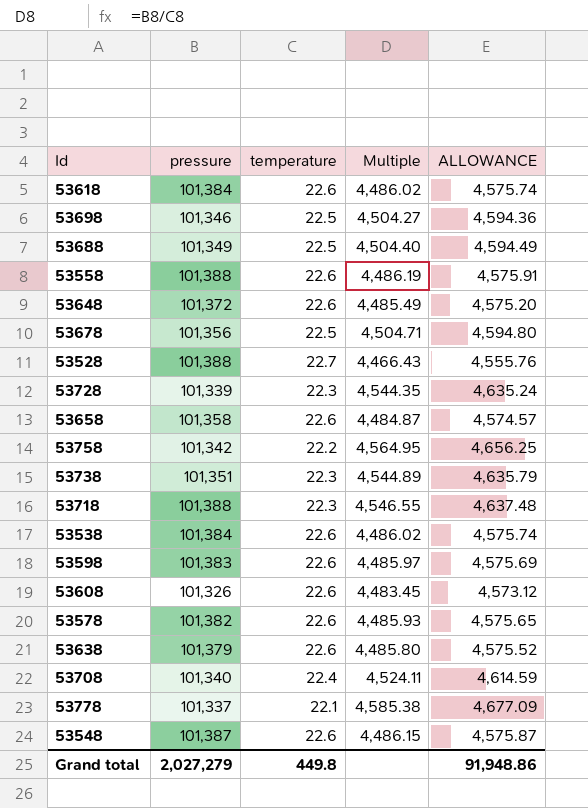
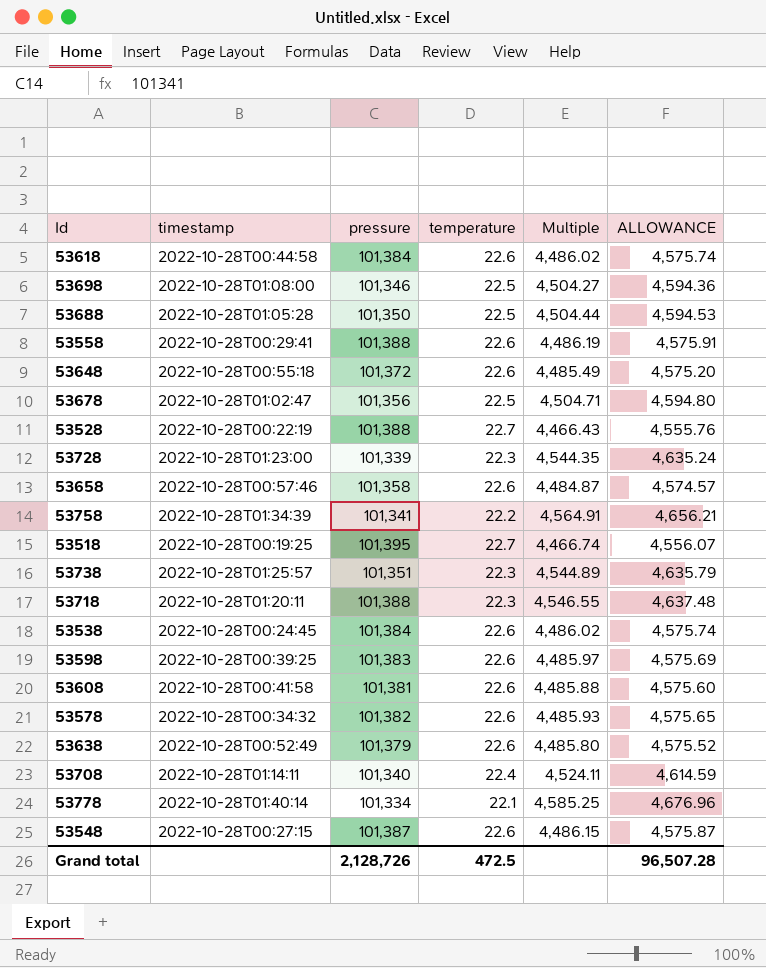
column timestamp | position: none -> 2
53688 | pressure: 101,349 -> 101,350
53688 | Multiple: 4,504.40 -> 4,504.44
53688 | ALLOWANCE: 4,594.49 -> 4,594.53
53758 | pressure: 101,342 -> 101,341
53758 | Multiple: 4,564.95 -> 4,564.91
53758 | ALLOWANCE: 4,656.25 -> 4,656.21
row 53518: none -> 2022-10-28T00:19:25 | 101,395 | 22.7 | 4,466.74 | 4,556.07
53608 | pressure: 101,326 -> 101,381
53608 | Multiple: 4,483.45 -> 4,485.88
53608 | ALLOWANCE: 4,573.12 -> 4,575.60
53778 | pressure: 101,337 -> 101,334
53778 | Multiple: 4,585.38 -> 4,585.25
53778 | ALLOWANCE: 4,677.09 -> 4,676.96
Grand total | pressure: 2,027,279 -> 2,128,726
Grand total | temperature: 449.8 -> 472.5
Grand total | ALLOWANCE: 91,948.86 -> 96,507.28

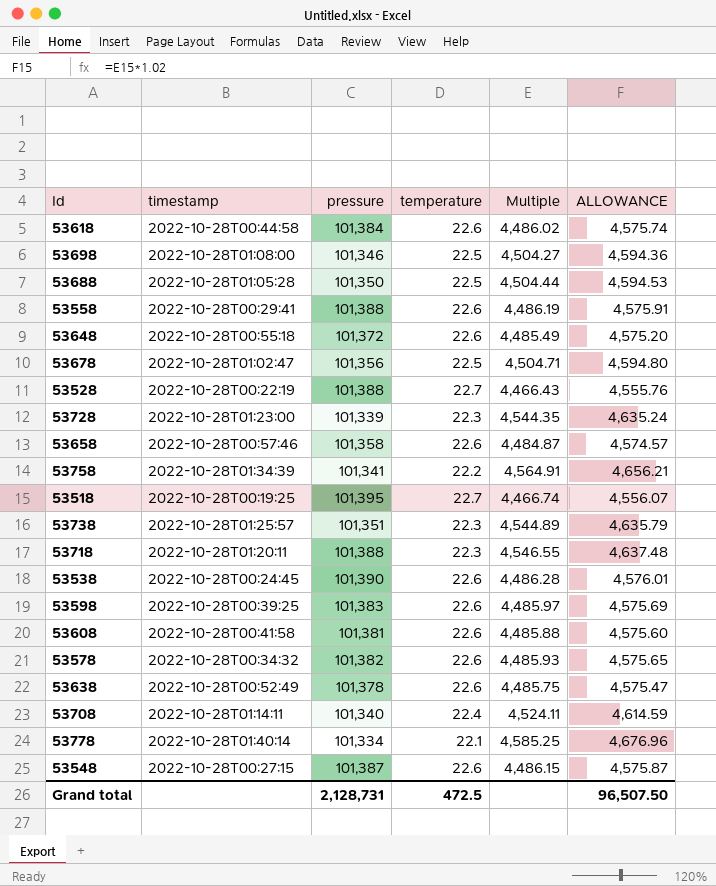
53538 | pressure: 101,384 -> 101,390
53538 | Multiple: 4,486.02 -> 4,486.28
53538 | ALLOWANCE: 4,575.74 -> 4,576.01
53638 | pressure: 101,379 -> 101,378
53638 | Multiple: 4,485.80 -> 4,485.75
53638 | ALLOWANCE: 4,575.52 -> 4,575.47
Grand total | pressure: 2,128,726 -> 2,128,731
Grand total | ALLOWANCE: 96,507.28 -> 96,507.50

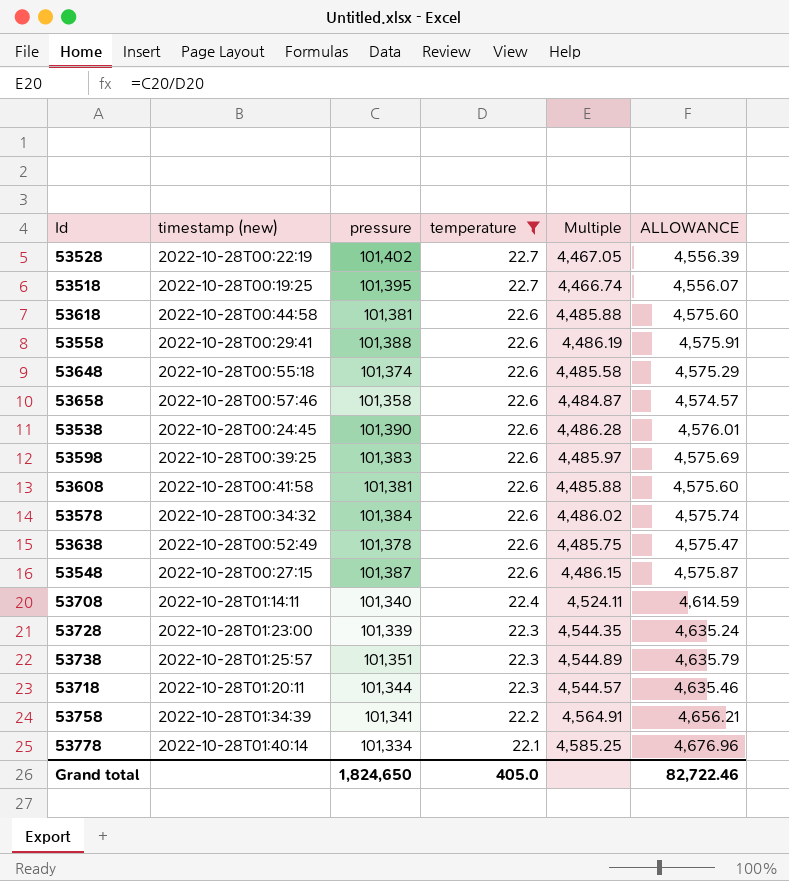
filter: none -> temperature != 22.5
row order: none -> temperature descending
column name: timestamp -> timestamp (new)
53528 | pressure: 101,388 -> 101,402
53528 | Multiple: 4,466.43 -> 4,467.05
53528 | ALLOWANCE: 4,555.76 -> 4,556.39
53618 | pressure: 101,384 -> 101,381
53618 | Multiple: 4,486.02 -> 4,485.88
53618 | ALLOWANCE: 4,575.74 -> 4,575.60
53648 | pressure: 101,372 -> 101,374
53648 | Multiple: 4,485.49 -> 4,485.58
53648 | ALLOWANCE: 4,575.20 -> 4,575.29
53578 | pressure: 101,382 -> 101,384
53578 | Multiple: 4,485.93 -> 4,486.02
53578 | ALLOWANCE: 4,575.65 -> 4,575.74
53718 | pressure: 101,388 -> 101,344
53718 | Multiple: 4,546.55 -> 4,544.57
53718 | ALLOWANCE: 4,637.48 -> 4,635.46
Grand total | pressure: 2,128,731 -> 1,824,650
Grand total | temperature: 472.5 -> 405.0
Grand total | ALLOWANCE: 96,507.50 -> 82,722.46

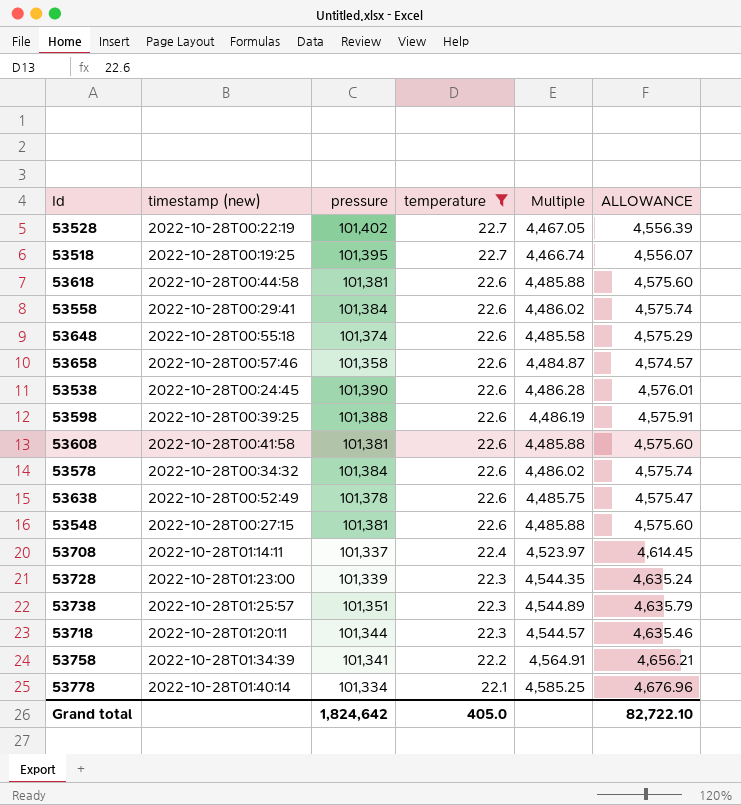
53558 | pressure: 101,388 -> 101,384
53558 | Multiple: 4,486.19 -> 4,486.02
53558 | ALLOWANCE: 4,575.91 -> 4,575.74
53598 | pressure: 101,383 -> 101,388
53598 | Multiple: 4,485.97 -> 4,486.19
53598 | ALLOWANCE: 4,575.69 -> 4,575.91
53548 | pressure: 101,387 -> 101,381
53548 | Multiple: 4,486.15 -> 4,485.88
53548 | ALLOWANCE: 4,575.87 -> 4,575.60
53708 | pressure: 101,340 -> 101,337
53708 | Multiple: 4,524.11 -> 4,523.97
53708 | ALLOWANCE: 4,614.59 -> 4,614.45
Grand total | pressure: 1,824,650 -> 1,824,642
Grand total | ALLOWANCE: 82,722.46 -> 82,722.10

